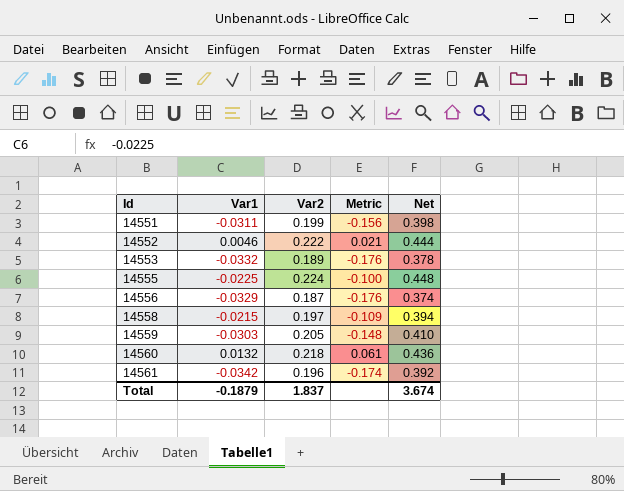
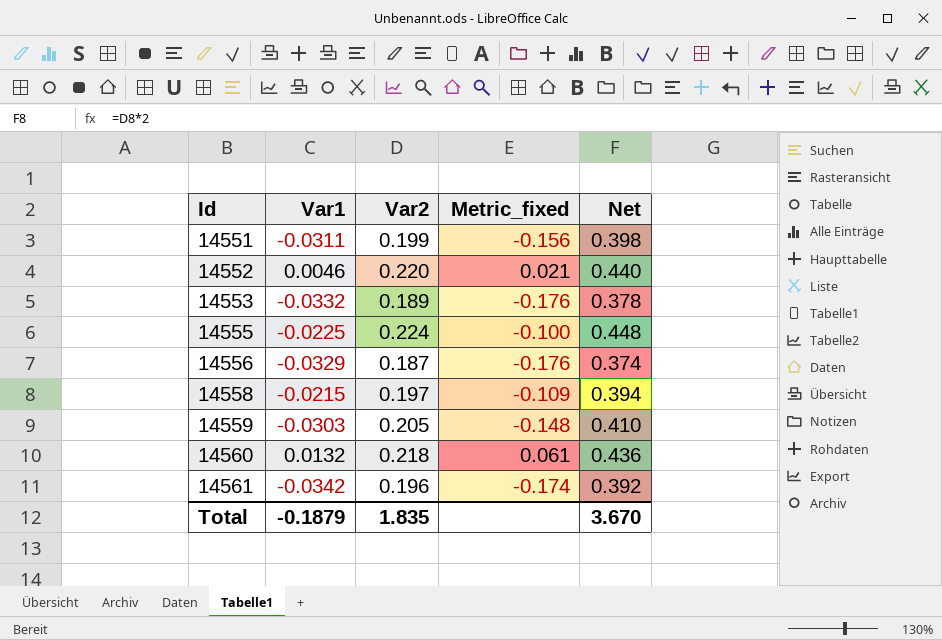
column name: Metric -> Metric_fixed
14552 | Var2: 0.222 -> 0.220
14552 | Net: 0.444 -> 0.440
Total | Var2: 1.837 -> 1.835
Total | Net: 3.674 -> 3.670

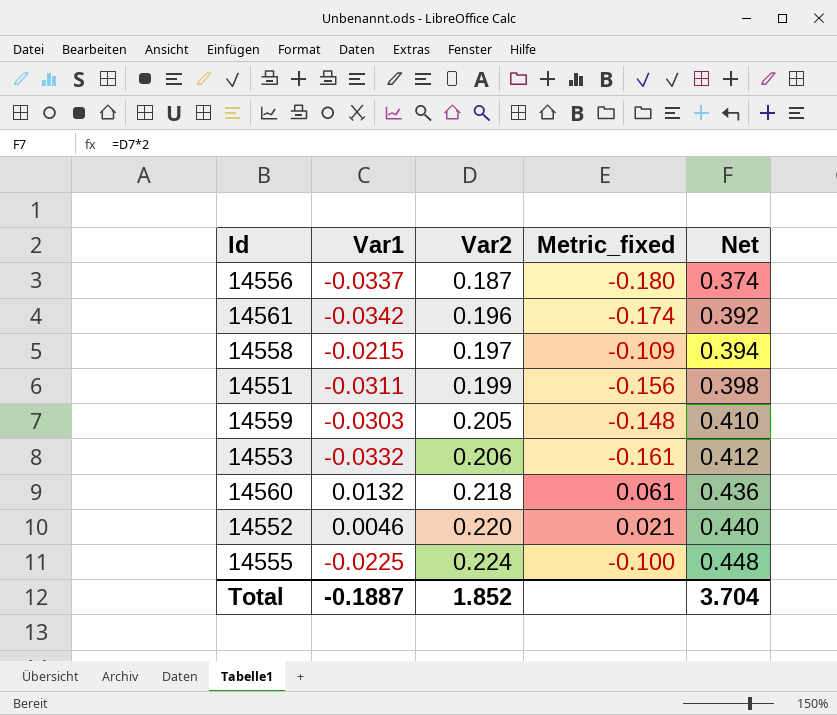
row order: Id ascending -> Var2 ascending
14556 | Var1: -0.0329 -> -0.0337
14556 | Metric_fixed: -0.176 -> -0.180
14553 | Var2: 0.189 -> 0.206
14553 | Metric_fixed: -0.176 -> -0.161
14553 | Net: 0.378 -> 0.412
Total | Var1: -0.1879 -> -0.1887
Total | Var2: 1.835 -> 1.852
Total | Net: 3.670 -> 3.704

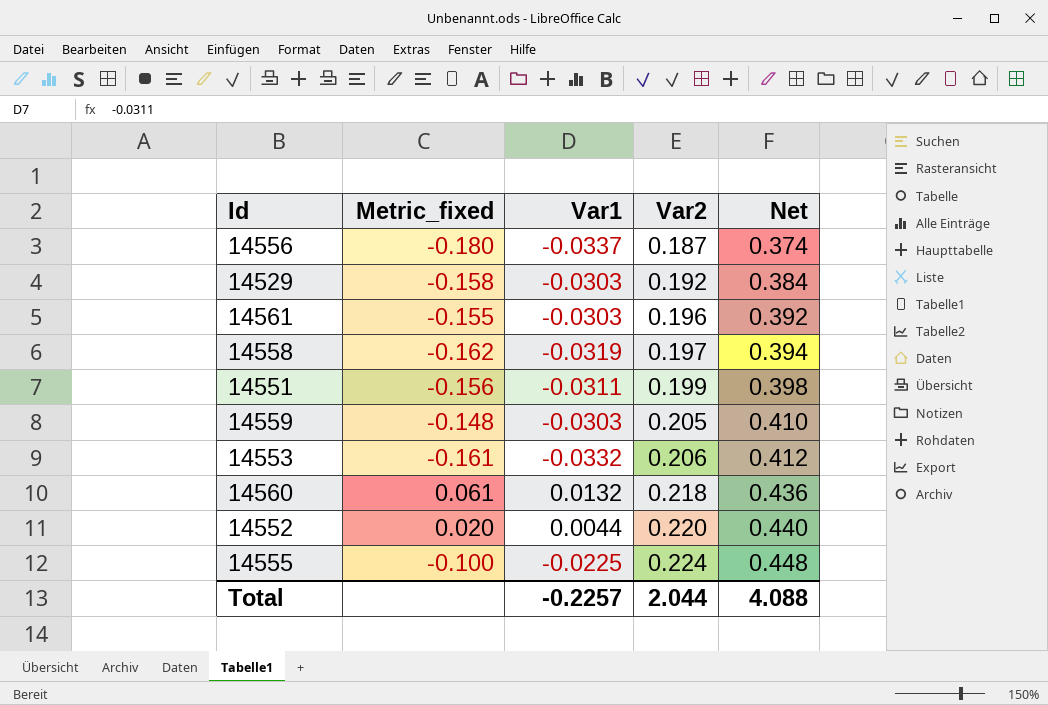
column Metric_fixed | position: 4 -> 2
row 14529: none -> -0.158 | -0.0303 | 0.192 | 0.384
14561 | Metric_fixed: -0.174 -> -0.155
14561 | Var1: -0.0342 -> -0.0303
14558 | Metric_fixed: -0.109 -> -0.162
14558 | Var1: -0.0215 -> -0.0319
14552 | Metric_fixed: 0.021 -> 0.020
14552 | Var1: 0.0046 -> 0.0044
Total | Var1: -0.1887 -> -0.2257
Total | Var2: 1.852 -> 2.044
Total | Net: 3.704 -> 4.088

